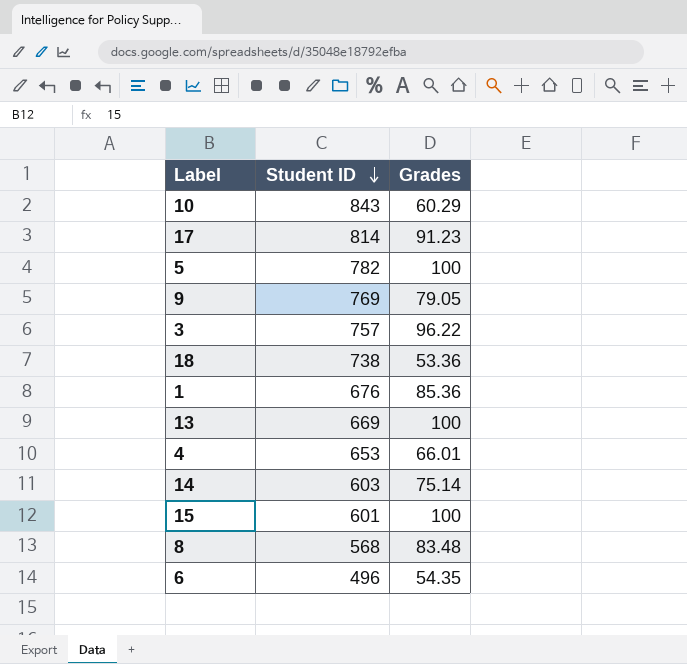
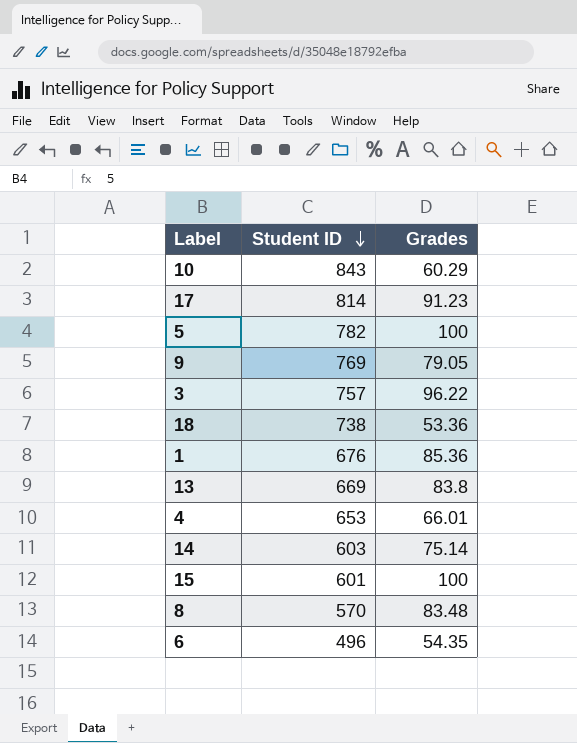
13 | Grades: 100 -> 83.8
8 | Student ID: 568 -> 570

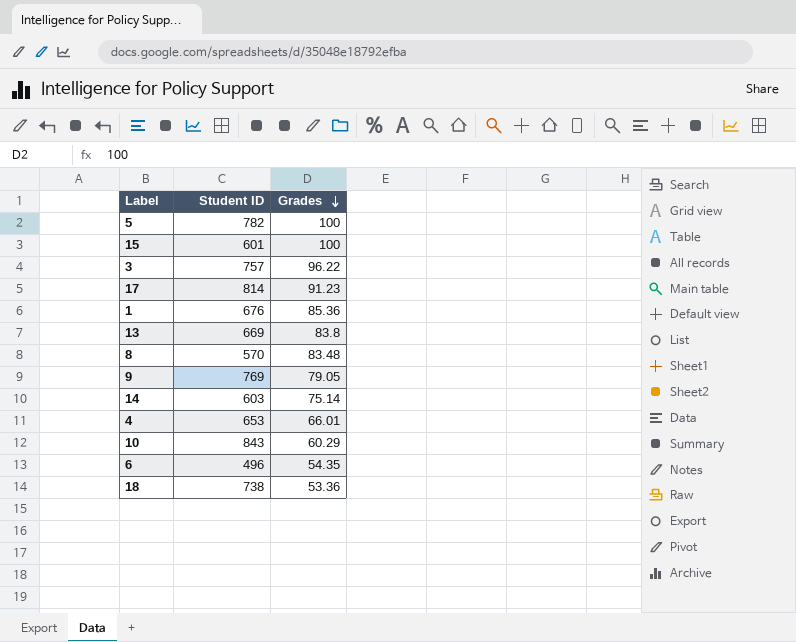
row order: Student ID descending -> Grades descending

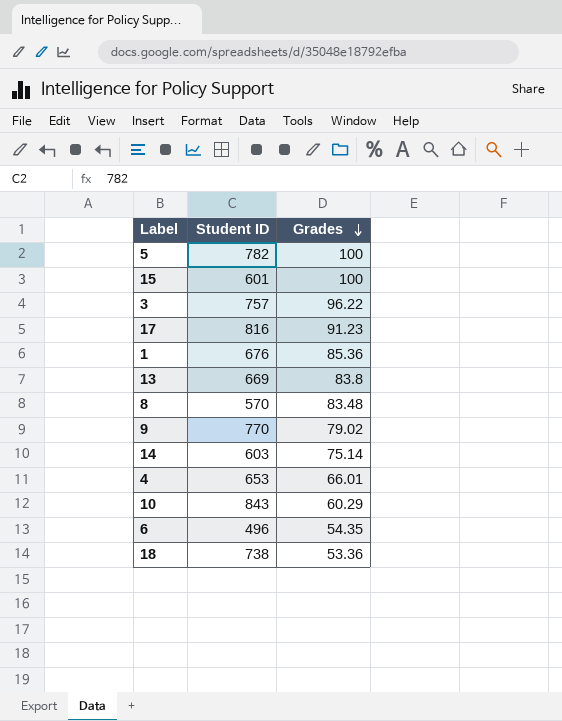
17 | Student ID: 814 -> 816
9 | Student ID: 769 -> 770
9 | Grades: 79.05 -> 79.02

